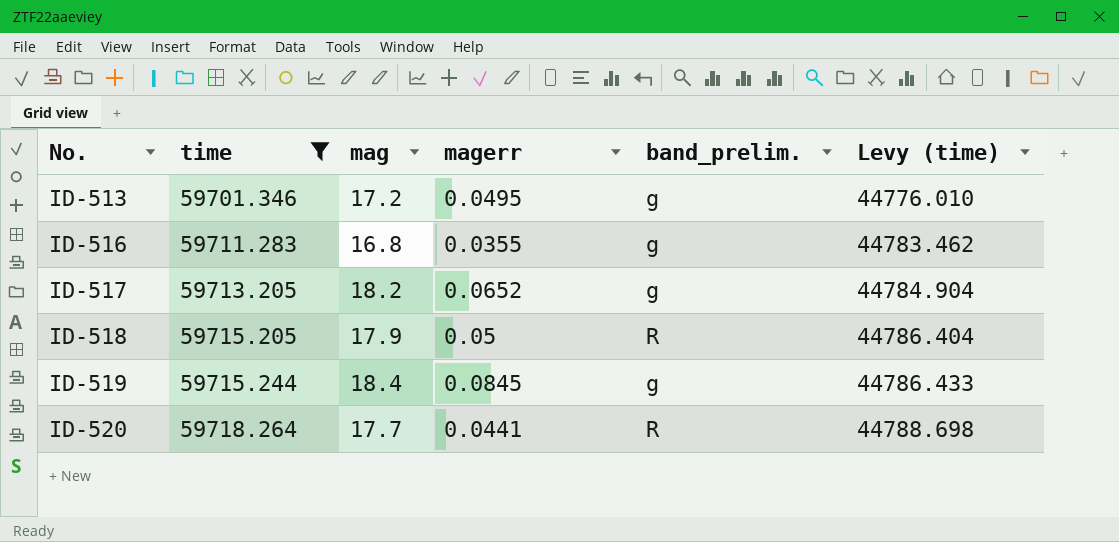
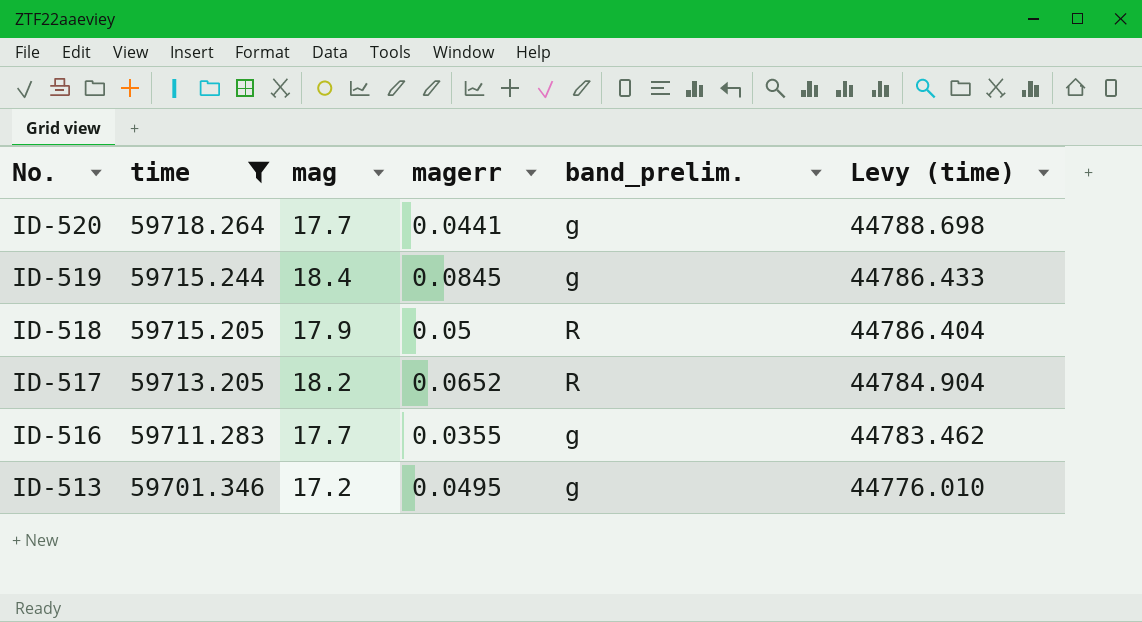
row order: No. ascending -> No. descending
ID-520 | band_prelim.: R -> g
ID-517 | band_prelim.: g -> R
ID-516 | mag: 16.8 -> 17.7

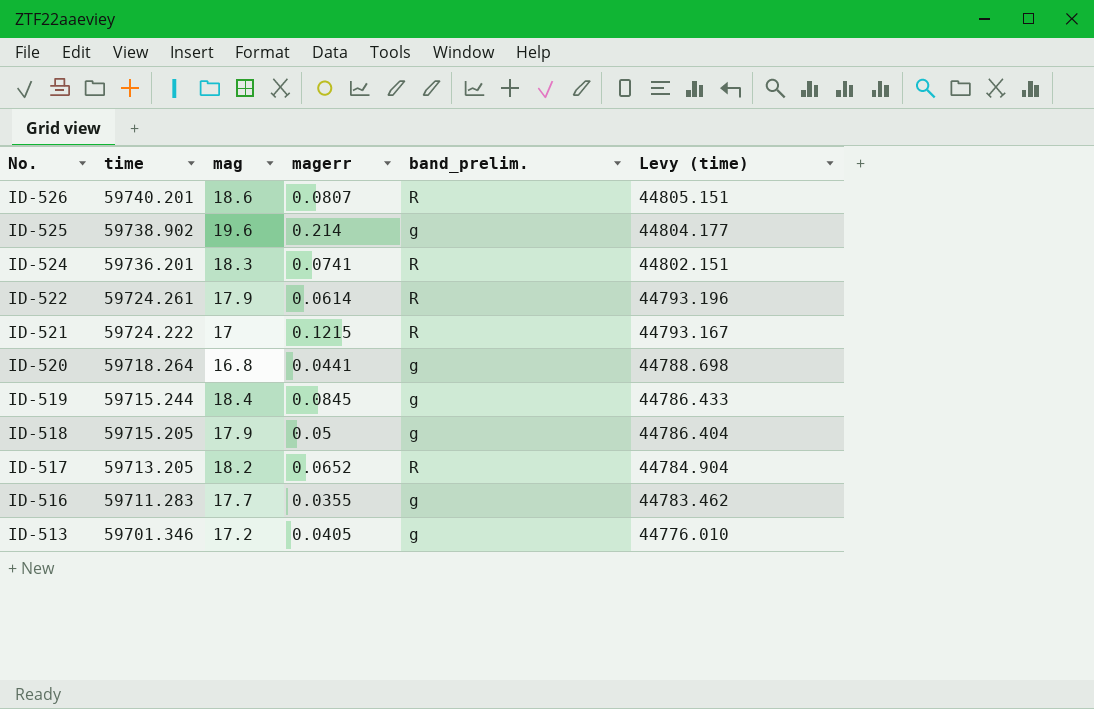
filter: time <= 59718.264 -> none
ID-520 | mag: 17.7 -> 16.8
ID-518 | band_prelim.: R -> g
ID-513 | magerr: 0.0495 -> 0.0405

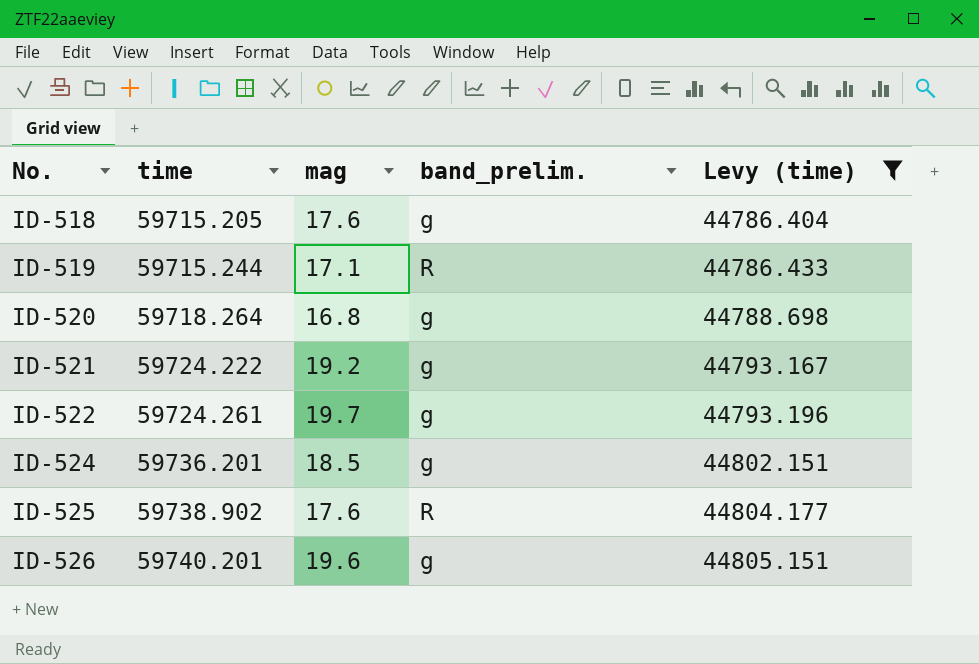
filter: none -> Levy (time) >= 44786.404
row order: No. descending -> No. ascending
column magerr | position: 4 -> none
ID-518 | mag: 17.9 -> 17.6
ID-519 | mag: 18.4 -> 17.1
ID-519 | band_prelim.: g -> R
ID-521 | mag: 17 -> 19.2
ID-521 | band_prelim.: R -> g
ID-522 | mag: 17.9 -> 19.7
ID-522 | band_prelim.: R -> g
ID-524 | mag: 18.3 -> 18.5
ID-524 | band_prelim.: R -> g
ID-525 | mag: 19.6 -> 17.6
ID-525 | band_prelim.: g -> R
ID-526 | mag: 18.6 -> 19.6
ID-526 | band_prelim.: R -> g

